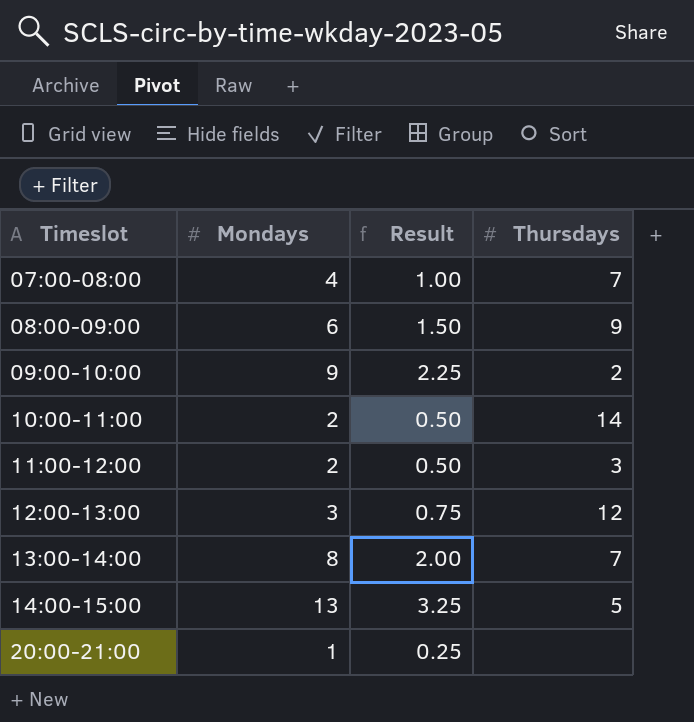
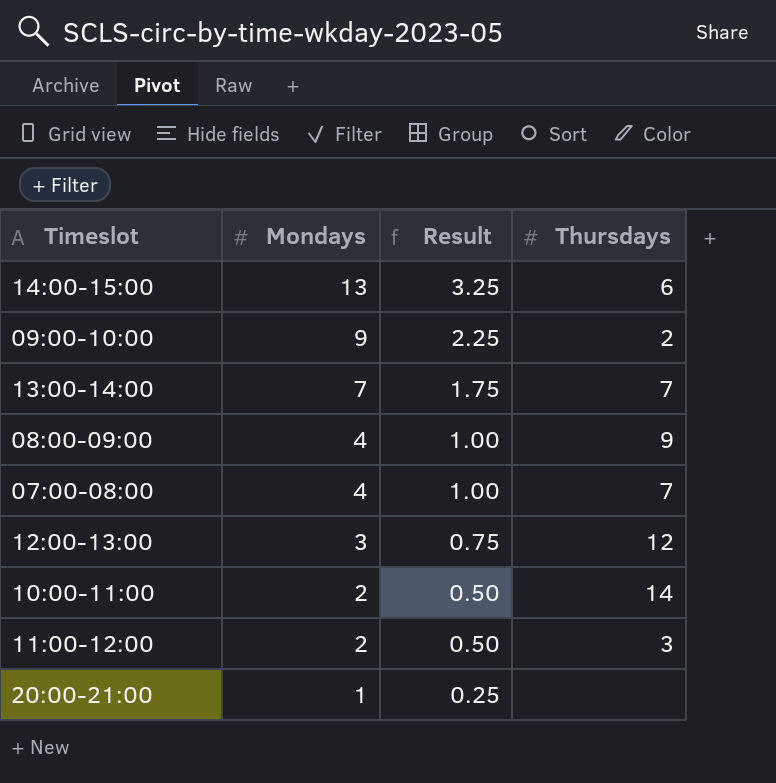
row order: Timeslot ascending -> Mondays descending
14:00-15:00 | Thursdays: 5 -> 6
13:00-14:00 | Mondays: 8 -> 7
13:00-14:00 | Result: 2.00 -> 1.75
08:00-09:00 | Mondays: 6 -> 4
08:00-09:00 | Result: 1.50 -> 1.00

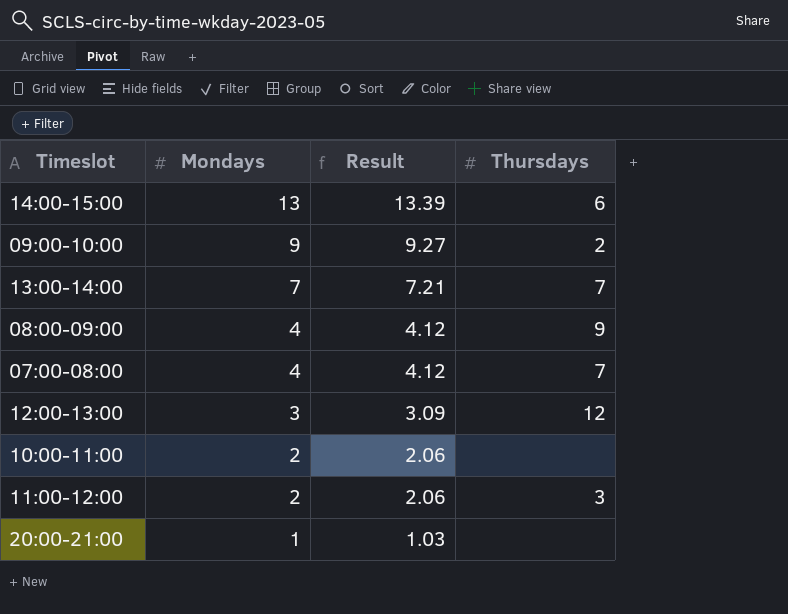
column Result | formula: [Mondays] * 0.25 -> [Mondays] * 1.03
10:00-11:00 | Thursdays: 14 -> none

